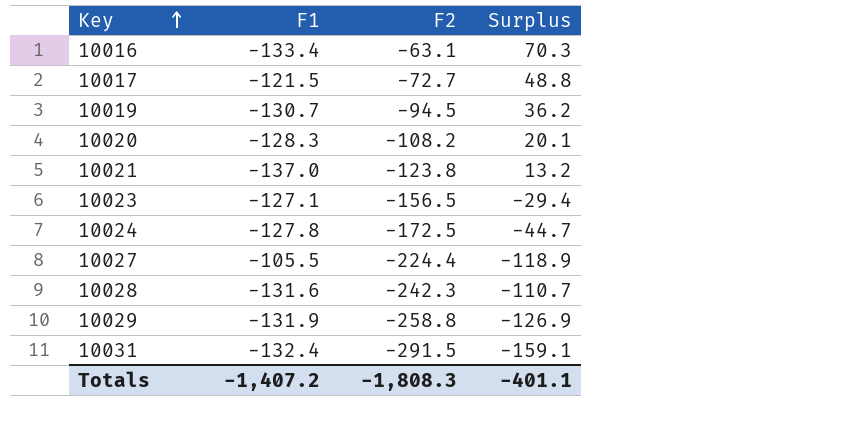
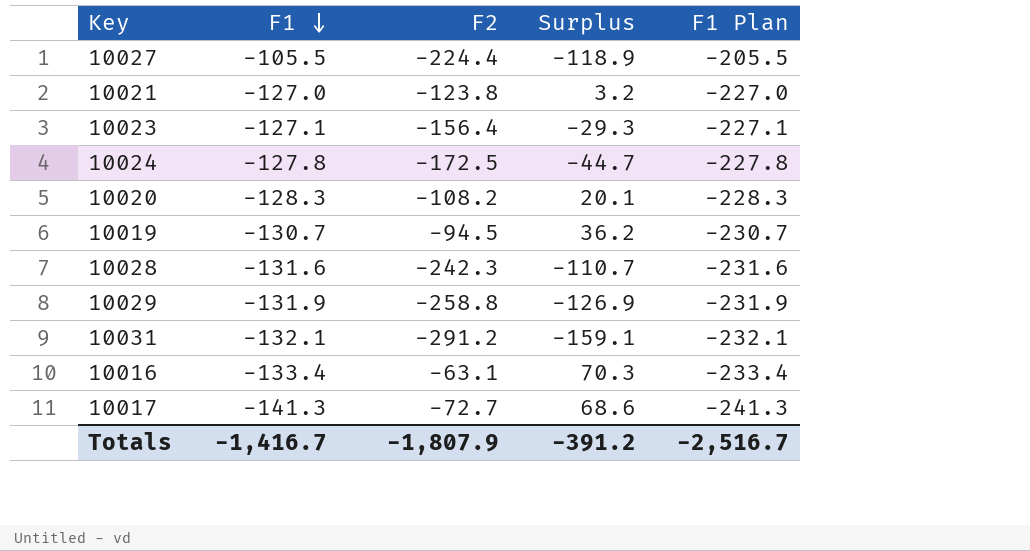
row order: Key ascending -> F1 descending
column F1 Plan | formula: none -> [F1] - 100
10021 | F1: -137.0 -> -127.0
10021 | Surplus: 13.2 -> 3.2
10023 | F2: -156.5 -> -156.4
10023 | Surplus: -29.4 -> -29.3
10031 | F1: -132.4 -> -132.1
10031 | F2: -291.5 -> -291.2
10017 | F1: -121.5 -> -141.3
10017 | Surplus: 48.8 -> 68.6
Totals | F1: -1,407.2 -> -1,416.7
Totals | F2: -1,808.3 -> -1,807.9
Totals | Surplus: -401.1 -> -391.2

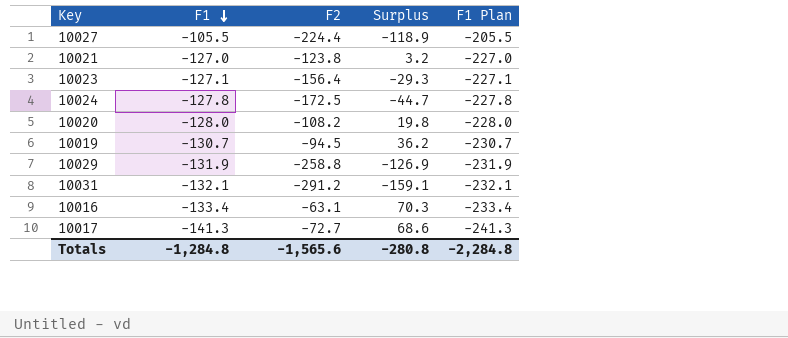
row 10028: -131.6 | -242.3 | -110.7 | -231.6 -> none
10020 | F1: -128.3 -> -128.0
10020 | Surplus: 20.1 -> 19.8
10020 | F1 Plan: -228.3 -> -228.0
Totals | F1: -1,416.7 -> -1,284.8
Totals | F2: -1,807.9 -> -1,565.6
Totals | Surplus: -391.2 -> -280.8
Totals | F1 Plan: -2,516.7 -> -2,284.8

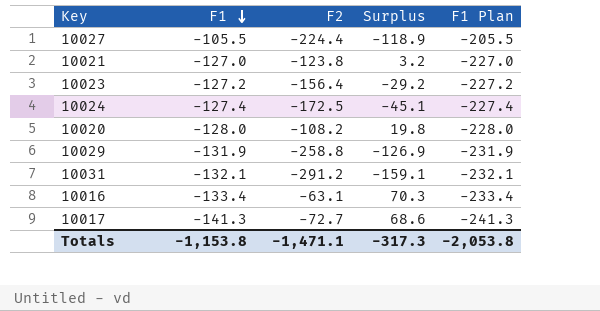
row 10019: -130.7 | -94.5 | 36.2 | -230.7 -> none
10023 | F1: -127.1 -> -127.2
10023 | Surplus: -29.3 -> -29.2
10023 | F1 Plan: -227.1 -> -227.2
10024 | F1: -127.8 -> -127.4
10024 | Surplus: -44.7 -> -45.1
10024 | F1 Plan: -227.8 -> -227.4
Totals | F1: -1,284.8 -> -1,153.8
Totals | F2: -1,565.6 -> -1,471.1
Totals | Surplus: -280.8 -> -317.3
Totals | F1 Plan: -2,284.8 -> -2,053.8

